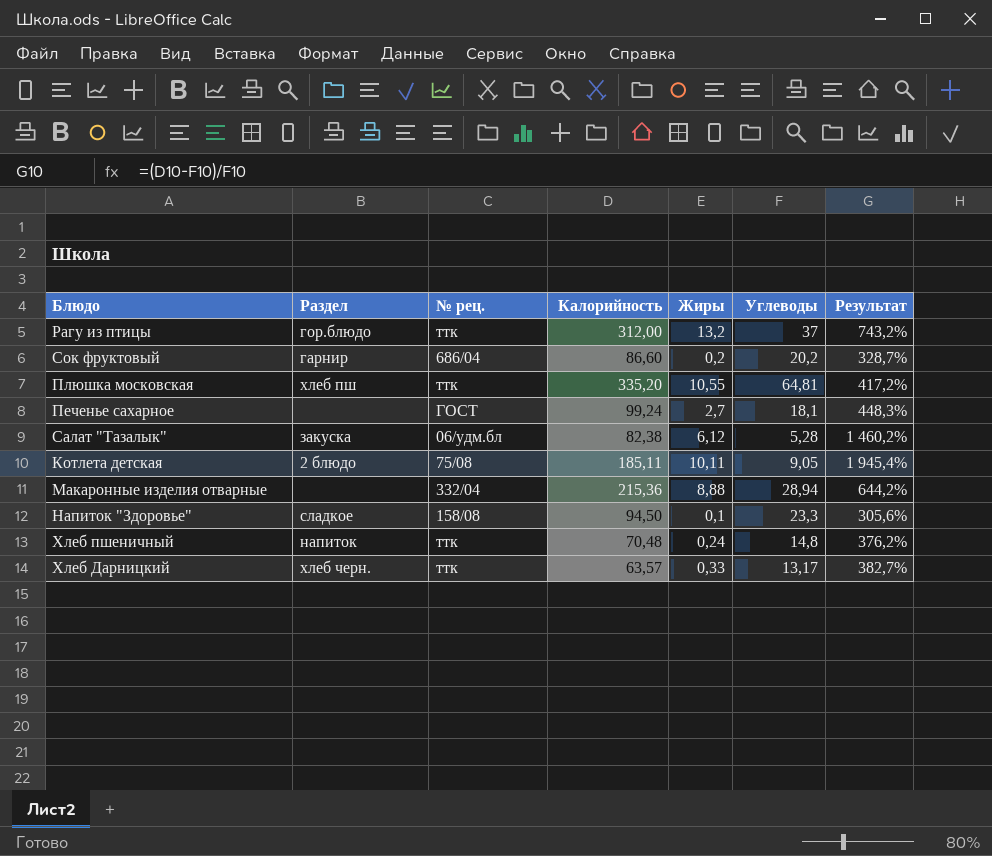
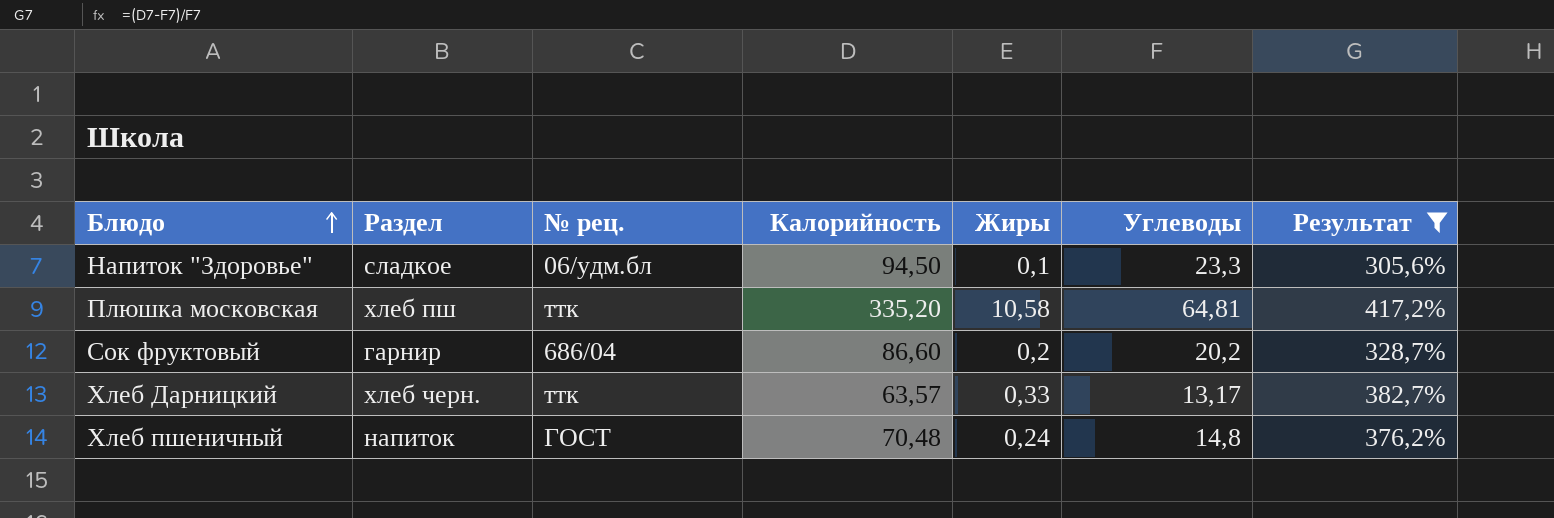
filter: none -> Результат <= 417,2%
row order: none -> Блюдо ascending
Напиток "Здоровье" | № рец.: 158/08 -> 06/удм.бл
Плюшка московская | Жиры: 10,55 -> 10,58
Хлеб пшеничный | № рец.: ттк -> ГОСТ

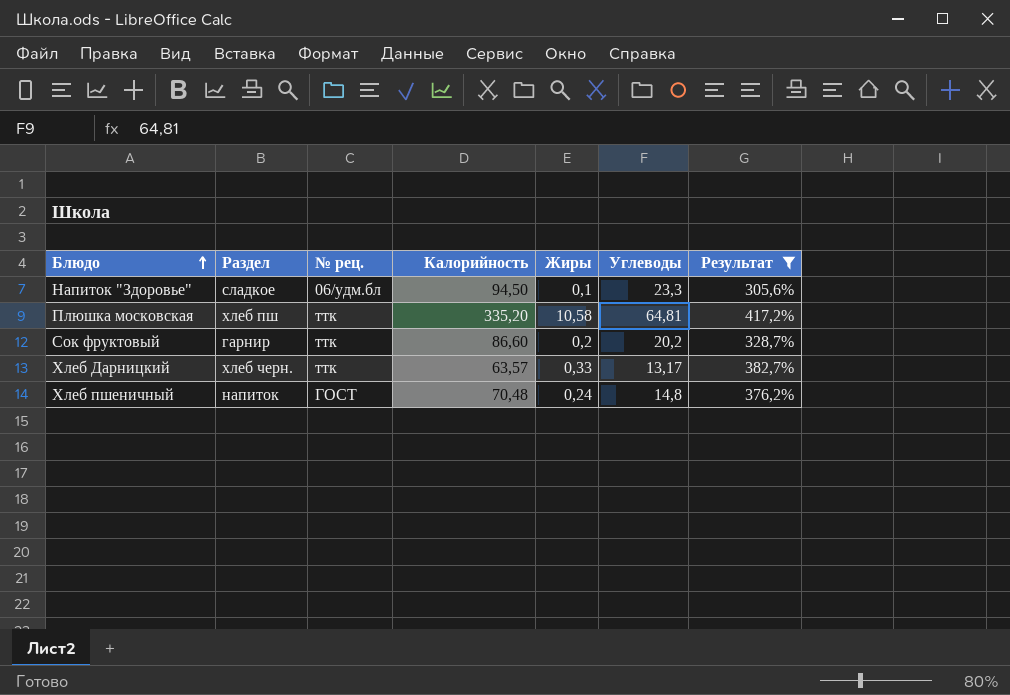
Сок фруктовый | № рец.: 686/04 -> ттк

